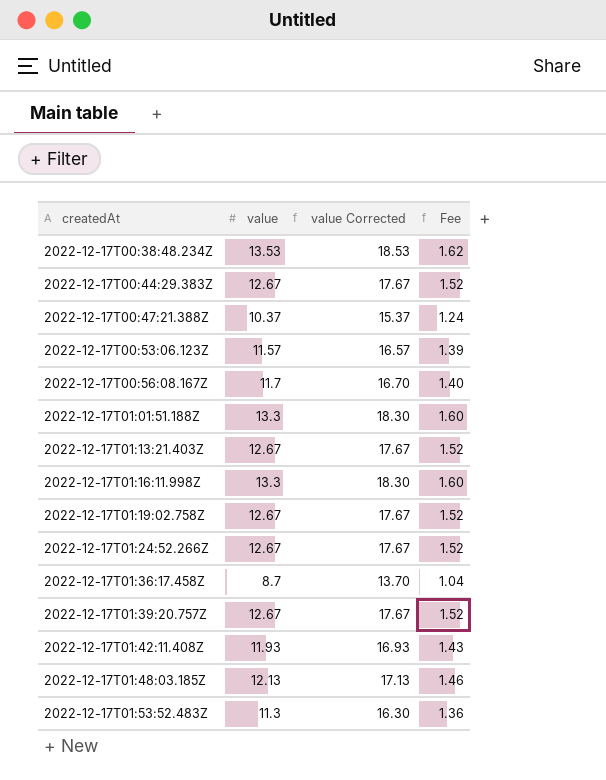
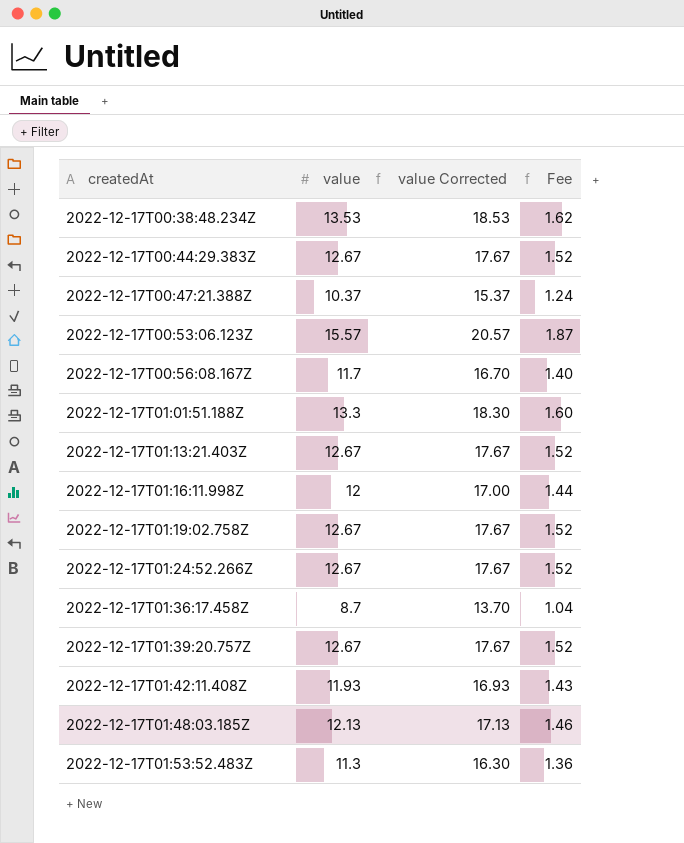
2022-12-17T00:53:06.123Z | value: 11.57 -> 15.57
2022-12-17T00:53:06.123Z | value Corrected: 16.57 -> 20.57
2022-12-17T00:53:06.123Z | Fee: 1.39 -> 1.87
2022-12-17T01:16:11.998Z | value: 13.3 -> 12
2022-12-17T01:16:11.998Z | value Corrected: 18.30 -> 17.00
2022-12-17T01:16:11.998Z | Fee: 1.60 -> 1.44

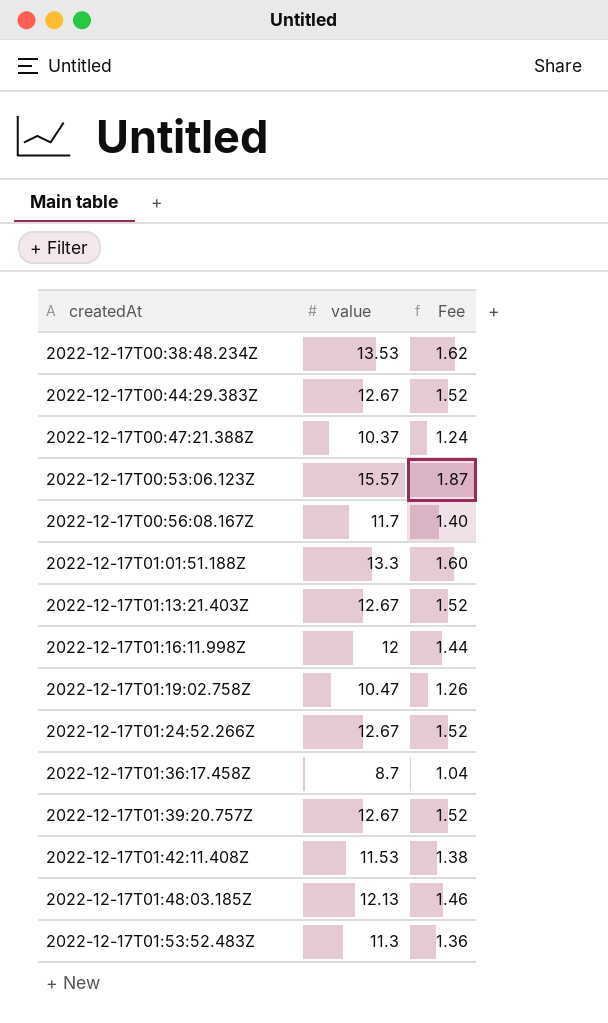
column value Corrected | formula: [value] + 5 -> none
2022-12-17T01:19:02.758Z | value: 12.67 -> 10.47
2022-12-17T01:19:02.758Z | Fee: 1.52 -> 1.26
2022-12-17T01:42:11.408Z | value: 11.93 -> 11.53
2022-12-17T01:42:11.408Z | Fee: 1.43 -> 1.38

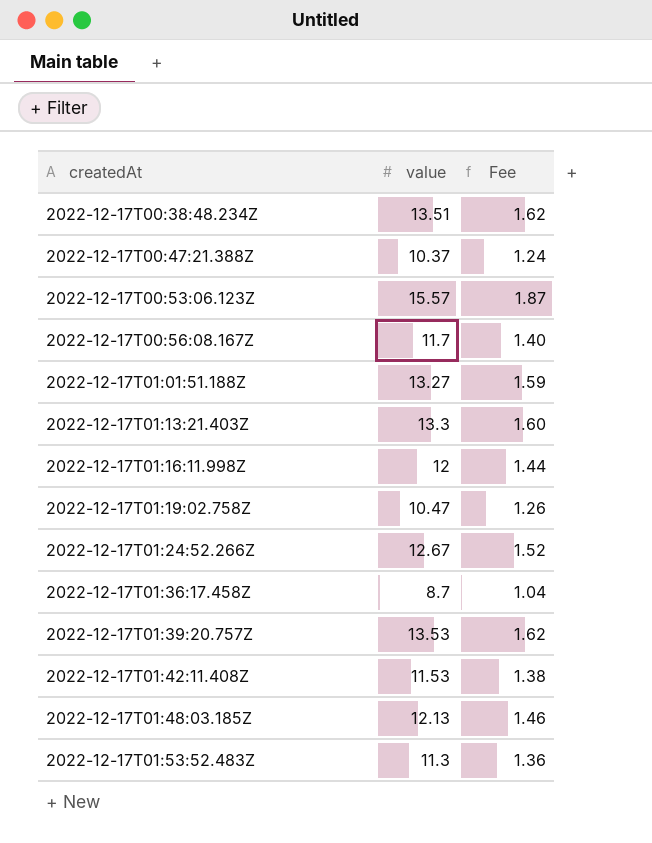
row 2022-12-17T00:44:29.383Z: 12.67 | 1.52 -> none
2022-12-17T00:38:48.234Z | value: 13.53 -> 13.51
2022-12-17T01:01:51.188Z | value: 13.3 -> 13.27
2022-12-17T01:01:51.188Z | Fee: 1.60 -> 1.59
2022-12-17T01:13:21.403Z | value: 12.67 -> 13.3
2022-12-17T01:13:21.403Z | Fee: 1.52 -> 1.60
2022-12-17T01:39:20.757Z | value: 12.67 -> 13.53
2022-12-17T01:39:20.757Z | Fee: 1.52 -> 1.62

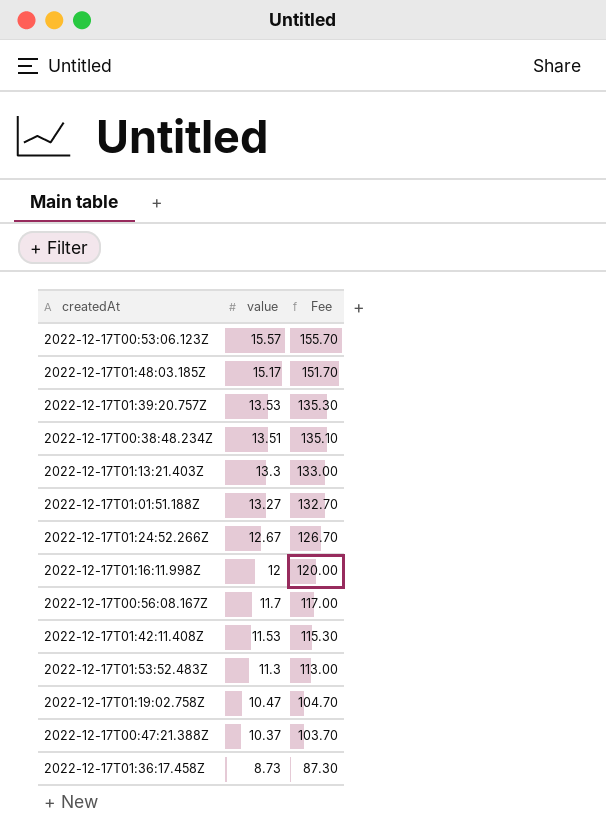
row order: createdAt ascending -> value descending
column Fee | formula: [value] * 0.12 -> [value] * 10
2022-12-17T01:48:03.185Z | value: 12.13 -> 15.17
2022-12-17T01:36:17.458Z | value: 8.7 -> 8.73

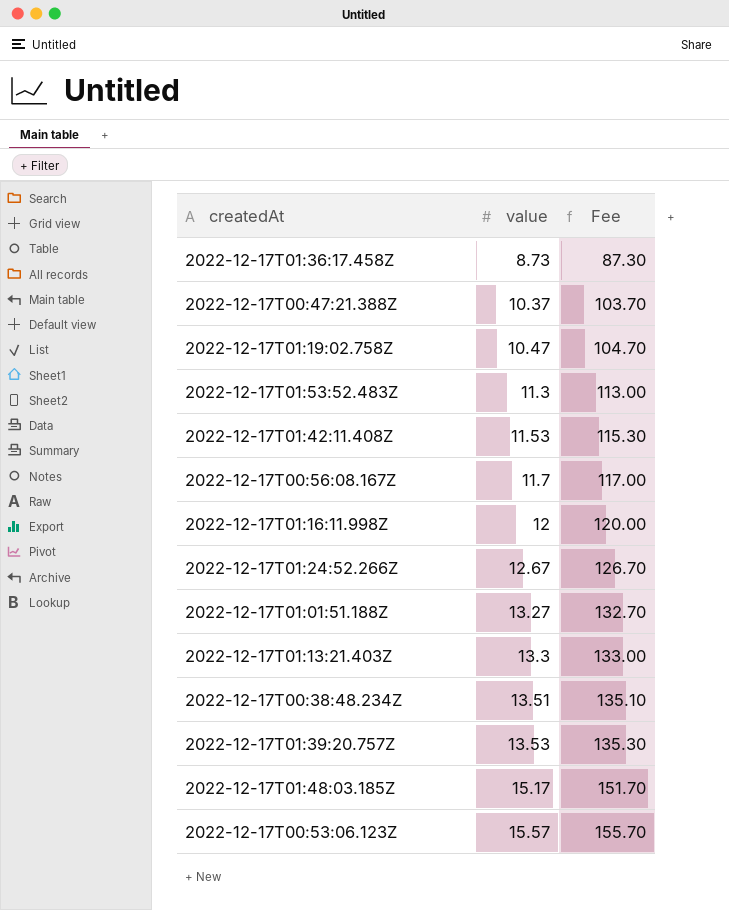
row order: value descending -> value ascending

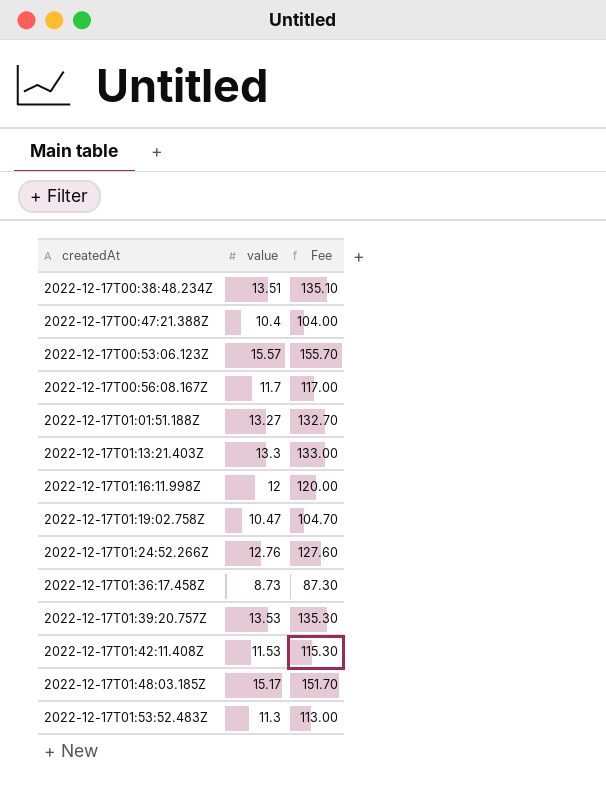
row order: value ascending -> createdAt ascending
2022-12-17T00:47:21.388Z | value: 10.37 -> 10.4
2022-12-17T00:47:21.388Z | Fee: 103.70 -> 104.00
2022-12-17T01:24:52.266Z | value: 12.67 -> 12.76
2022-12-17T01:24:52.266Z | Fee: 126.70 -> 127.60

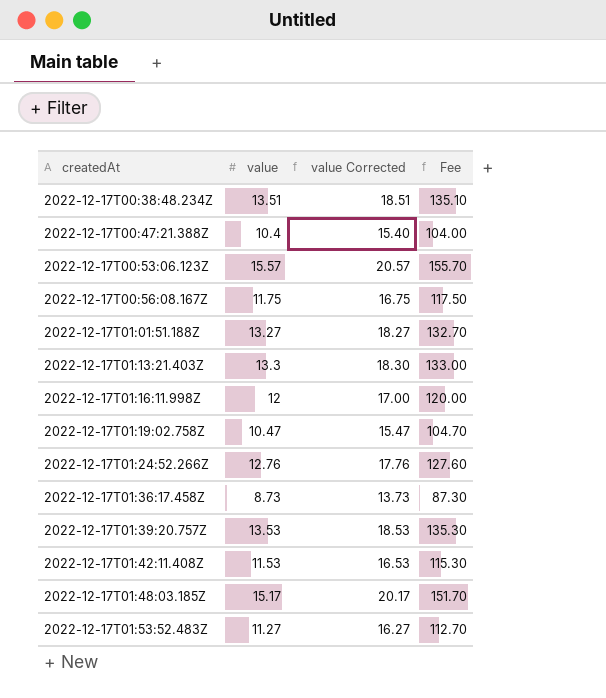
column value Corrected | formula: none -> [value] + 5
2022-12-17T00:56:08.167Z | value: 11.7 -> 11.75
2022-12-17T00:56:08.167Z | Fee: 117.00 -> 117.50
2022-12-17T01:53:52.483Z | value: 11.3 -> 11.27
2022-12-17T01:53:52.483Z | Fee: 113.00 -> 112.70

